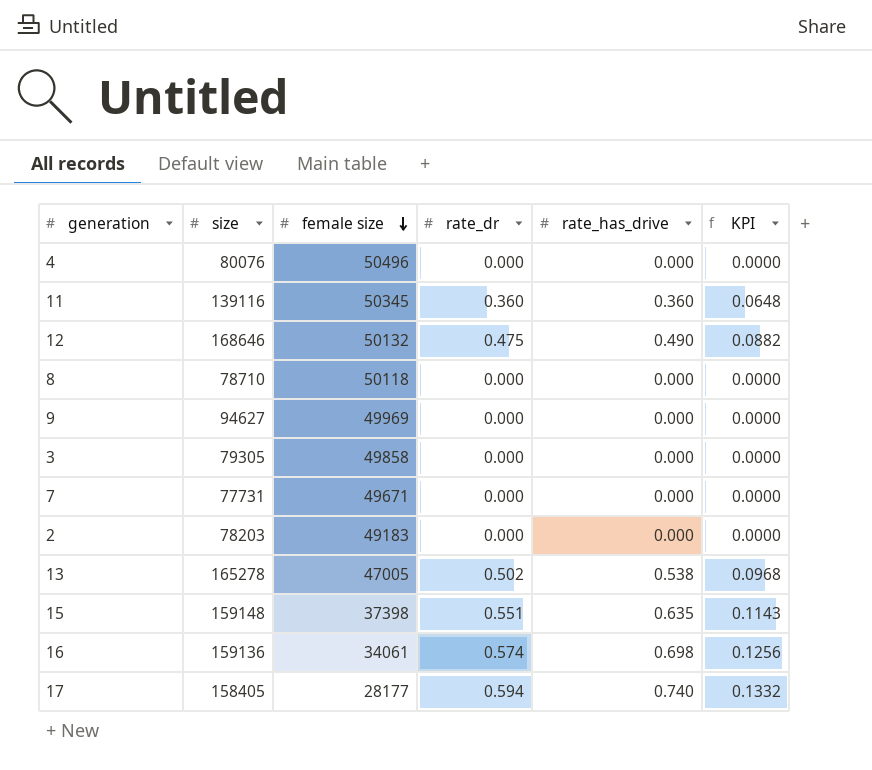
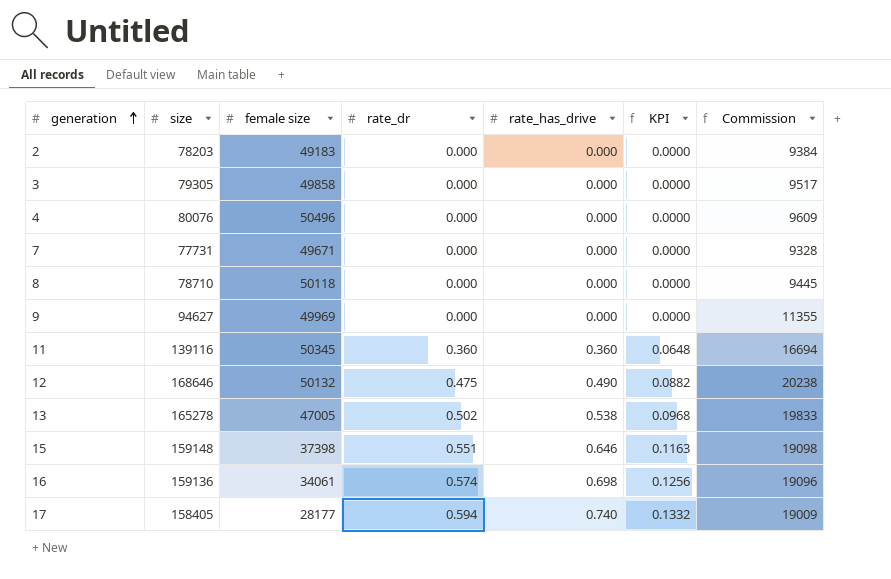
row order: female size descending -> generation ascending
column Commission | formula: none -> [size] * 0.12
15 | rate_has_drive: 0.635 -> 0.646
15 | KPI: 0.1143 -> 0.1163

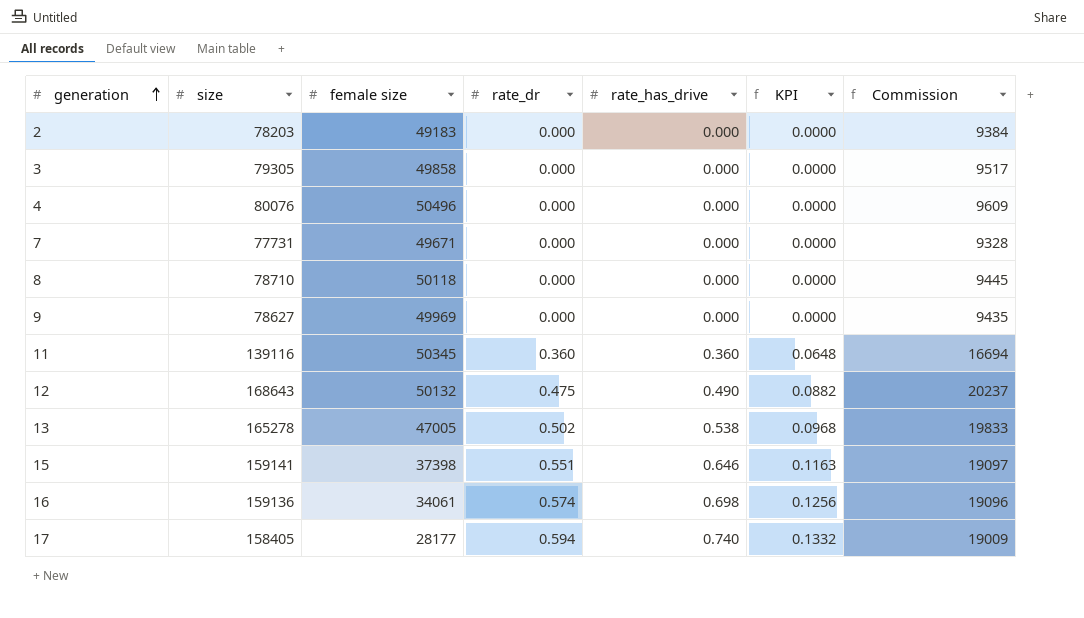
9 | size: 94627 -> 78627
9 | Commission: 11355 -> 9435
12 | size: 168646 -> 168643
12 | Commission: 20238 -> 20237
15 | size: 159148 -> 159141
15 | Commission: 19098 -> 19097

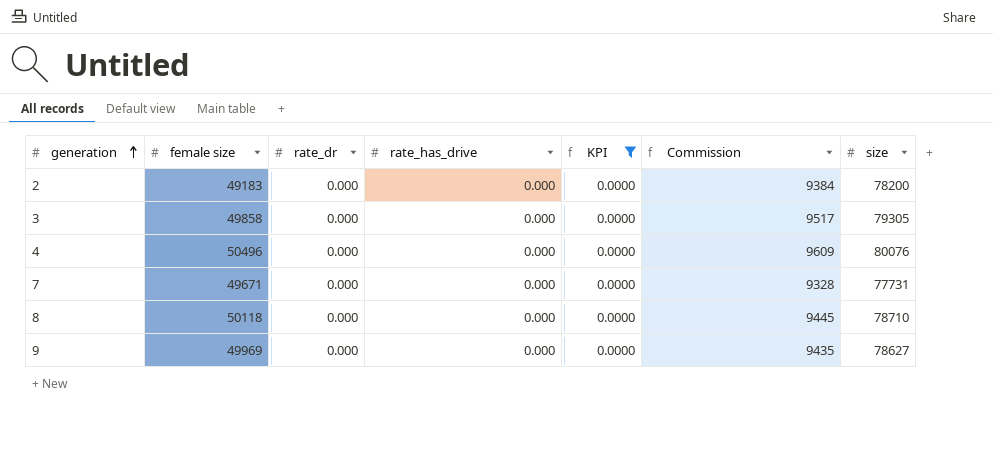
filter: none -> KPI = 0.0000
column size | position: 2 -> 7
2 | size: 78203 -> 78200

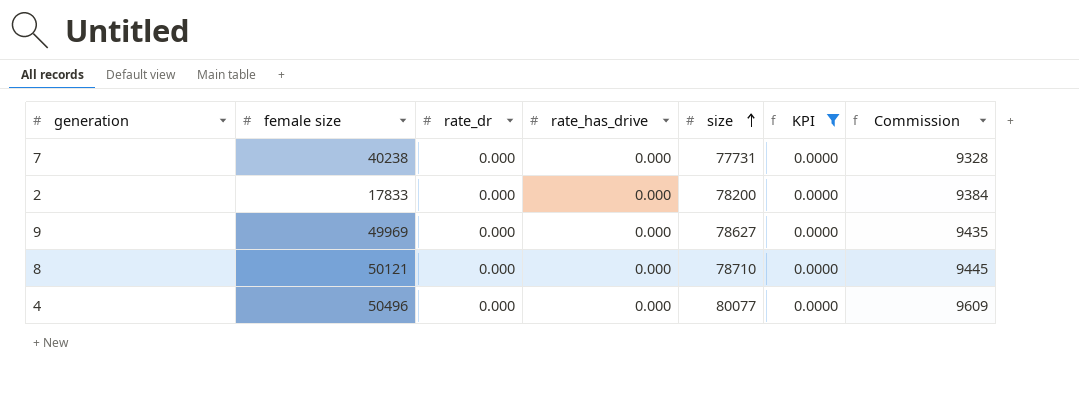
row order: generation ascending -> size ascending
column size | position: 7 -> 5
row 3: 49858 | 0.000 | 0.000 | 0.0000 | 9517 | 79305 -> none
7 | female size: 49671 -> 40238
2 | female size: 49183 -> 17833
8 | female size: 50118 -> 50121
4 | size: 80076 -> 80077

